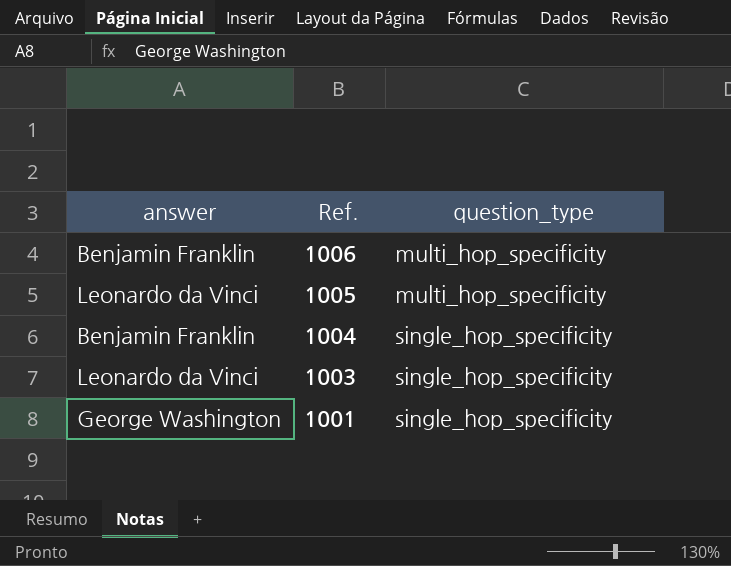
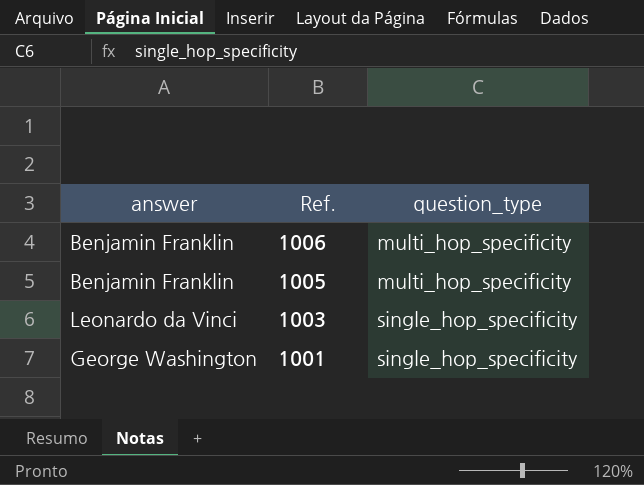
row 1004: Benjamin Franklin | single_hop_specificity -> none
1005 | answer: Leonardo da Vinci -> Benjamin Franklin

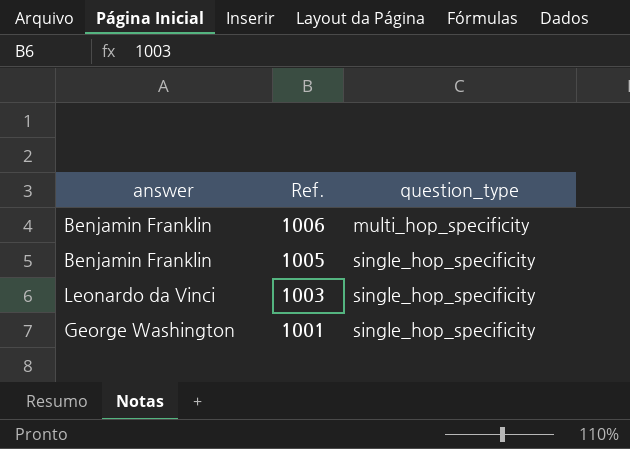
1005 | question_type: multi_hop_specificity -> single_hop_specificity

